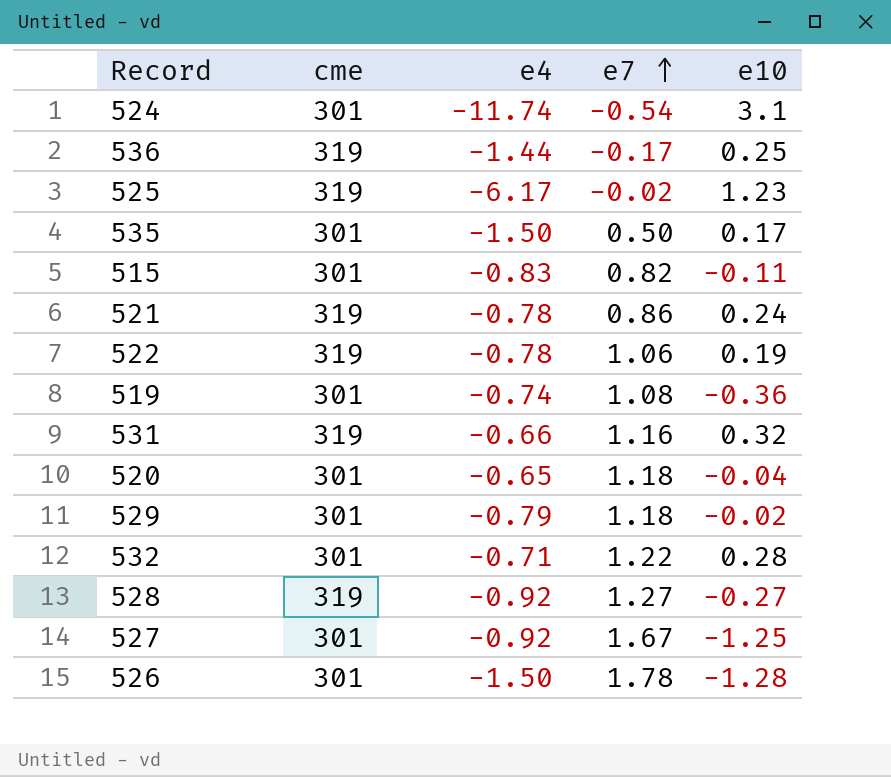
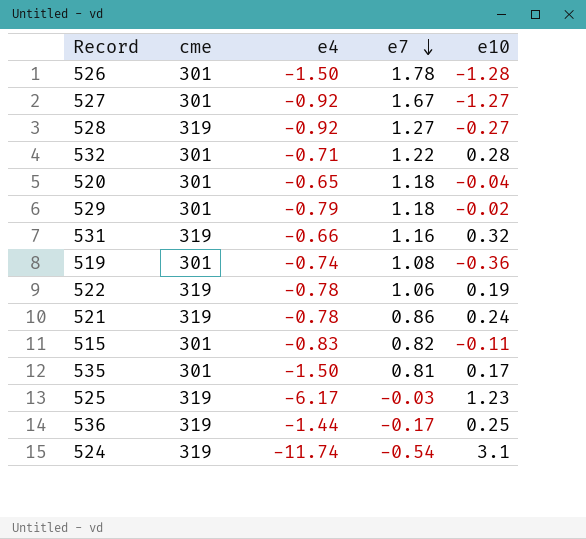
row order: e7 ascending -> e7 descending
527 | e10: -1.25 -> -1.27
535 | e7: 0.50 -> 0.81
525 | e7: -0.02 -> -0.03
524 | cme: 301 -> 319

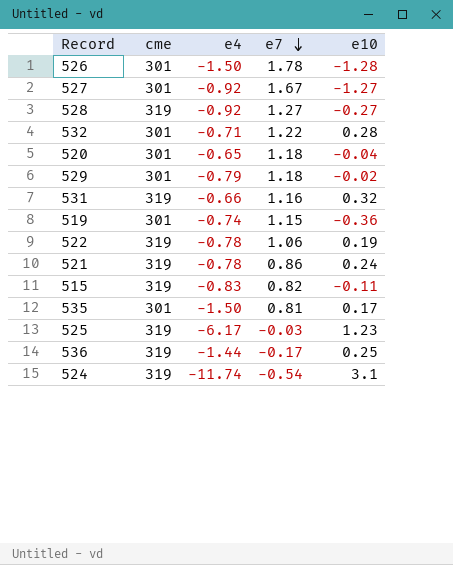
519 | e7: 1.08 -> 1.15
515 | cme: 301 -> 319

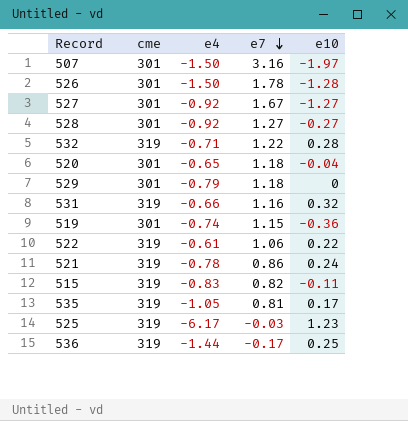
row 524: 319 | -11.74 | -0.54 | 3.1 -> none
row 507: none -> 301 | -1.50 | 3.16 | -1.97
528 | cme: 319 -> 301
532 | cme: 301 -> 319
529 | e10: -0.02 -> 0
522 | e4: -0.78 -> -0.61
522 | e10: 0.19 -> 0.22
535 | cme: 301 -> 319
535 | e4: -1.50 -> -1.05

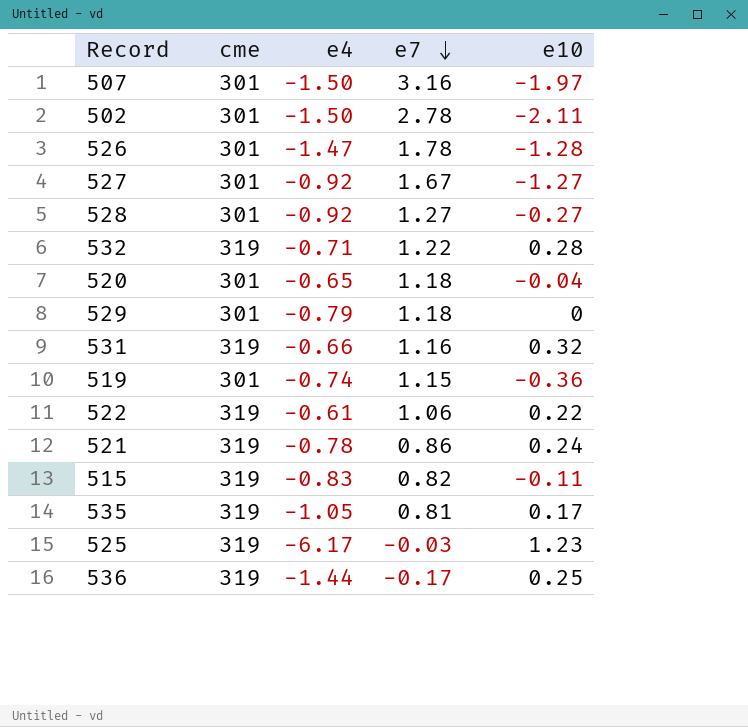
row 502: none -> 301 | -1.50 | 2.78 | -2.11
526 | e4: -1.50 -> -1.47

